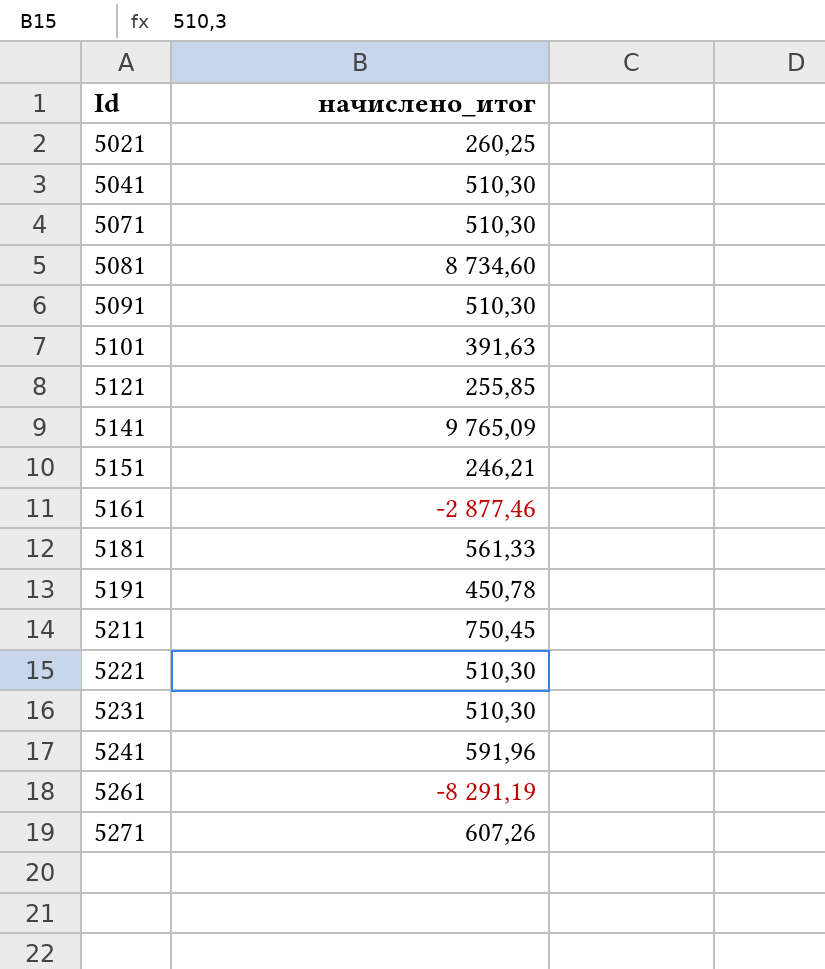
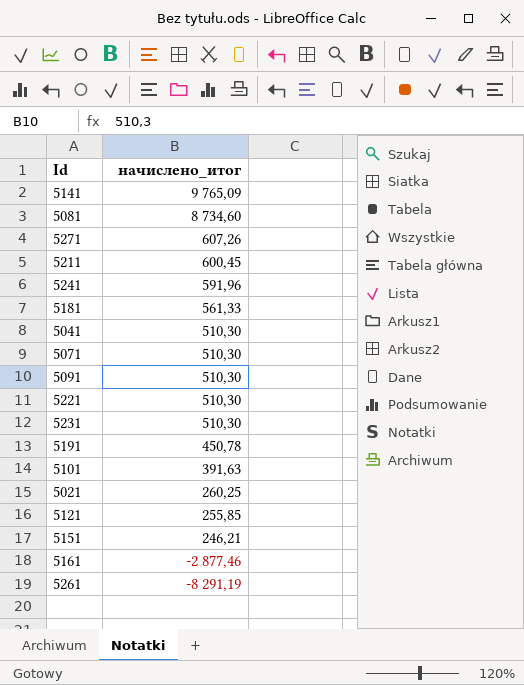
row order: Id ascending -> начислено_итог descending
5211 | начислено_итог: 750,45 -> 600,45

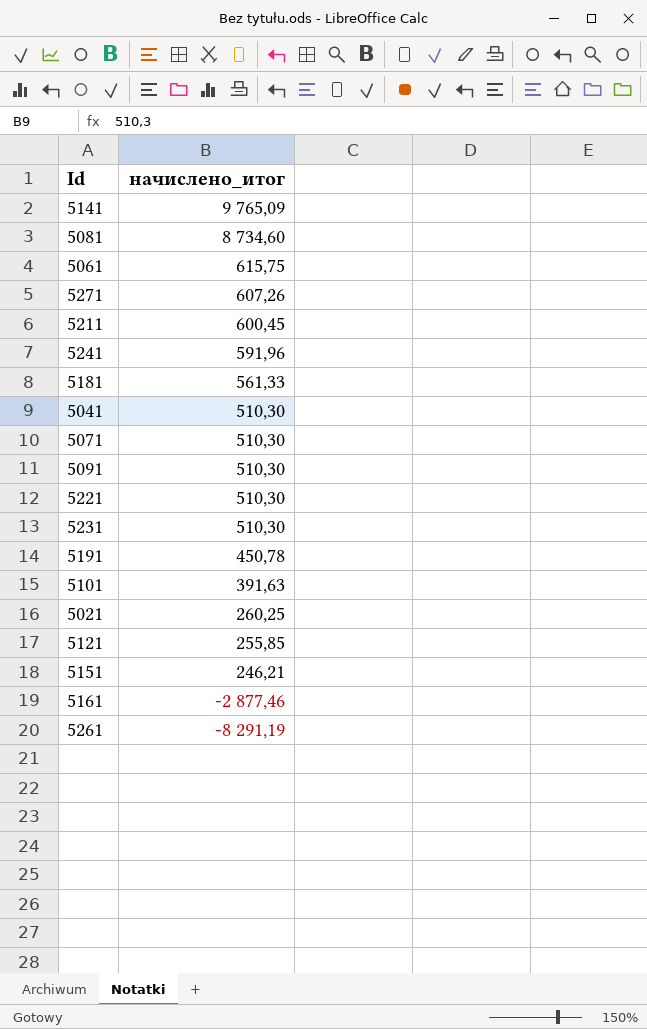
row 5061: none -> 615,75

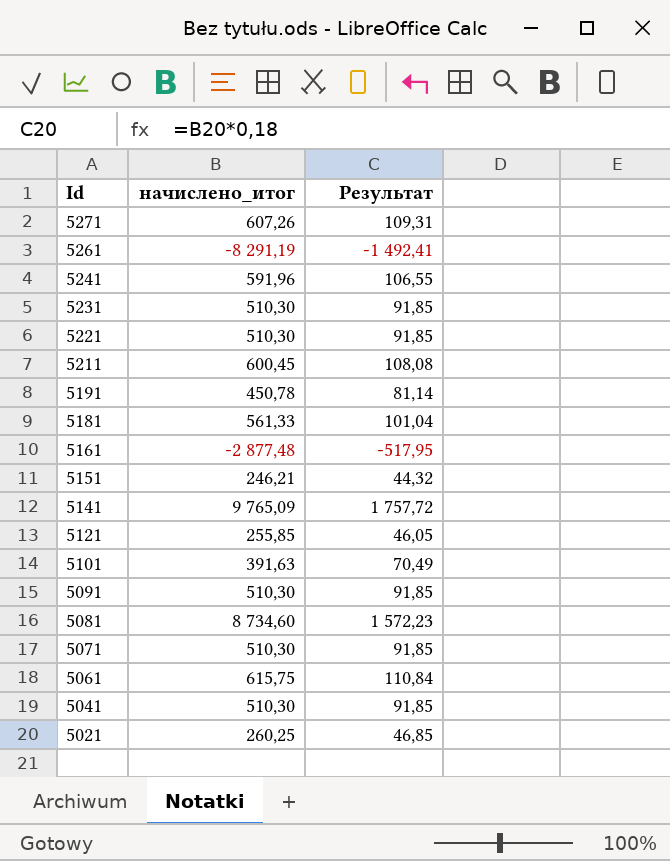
row order: начислено_итог descending -> Id descending
column Результат | formula: none -> [начислено_итог] * 0,18
5161 | начислено_итог: -2 877,46 -> -2 877,48

